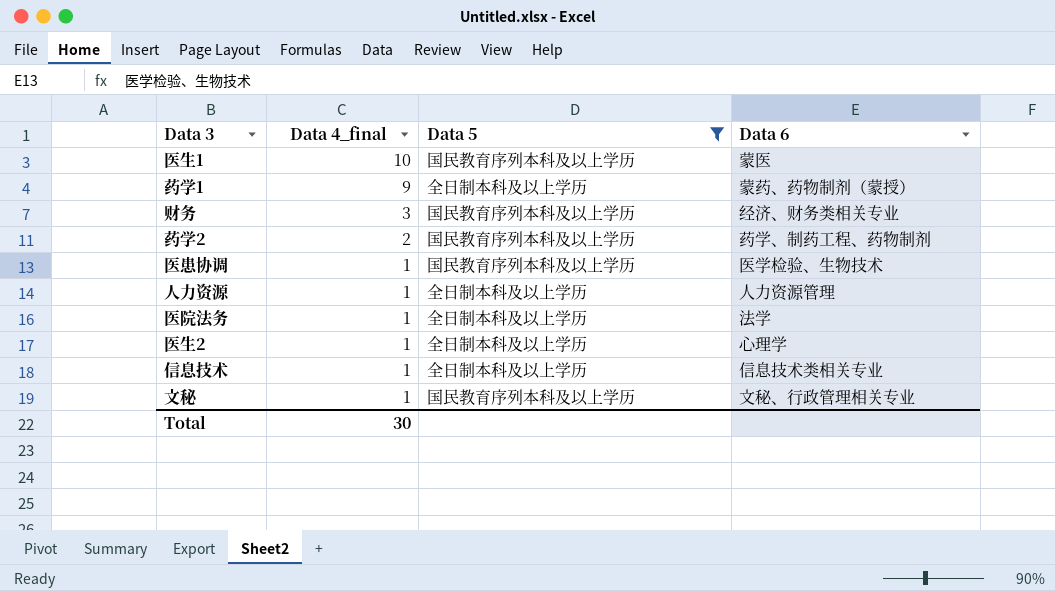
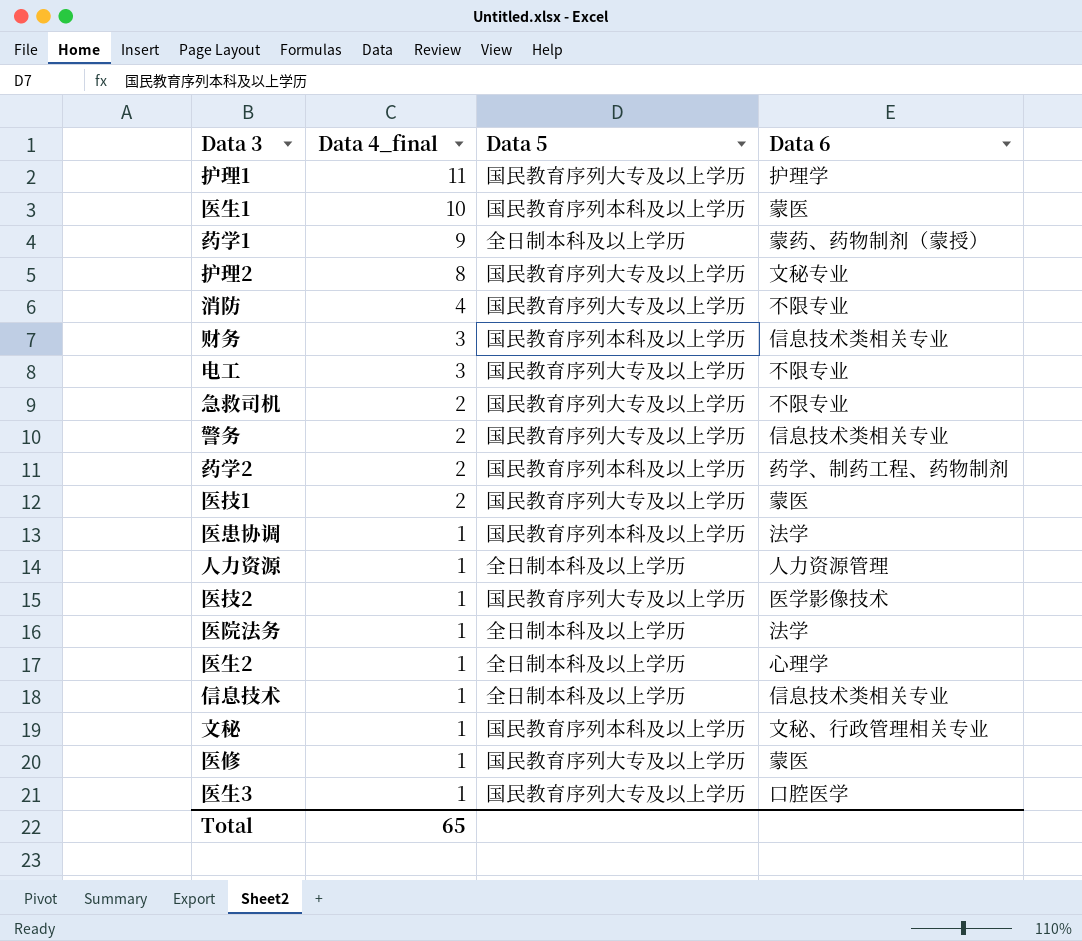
filter: Data 5 != 国民教育序列大专及以上学历 -> none
财务 | Data 6: 经济、财务类相关专业 -> 信息技术类相关专业
医患协调 | Data 6: 医学检验、生物技术 -> 法学
Total | Data 4_final: 30 -> 65

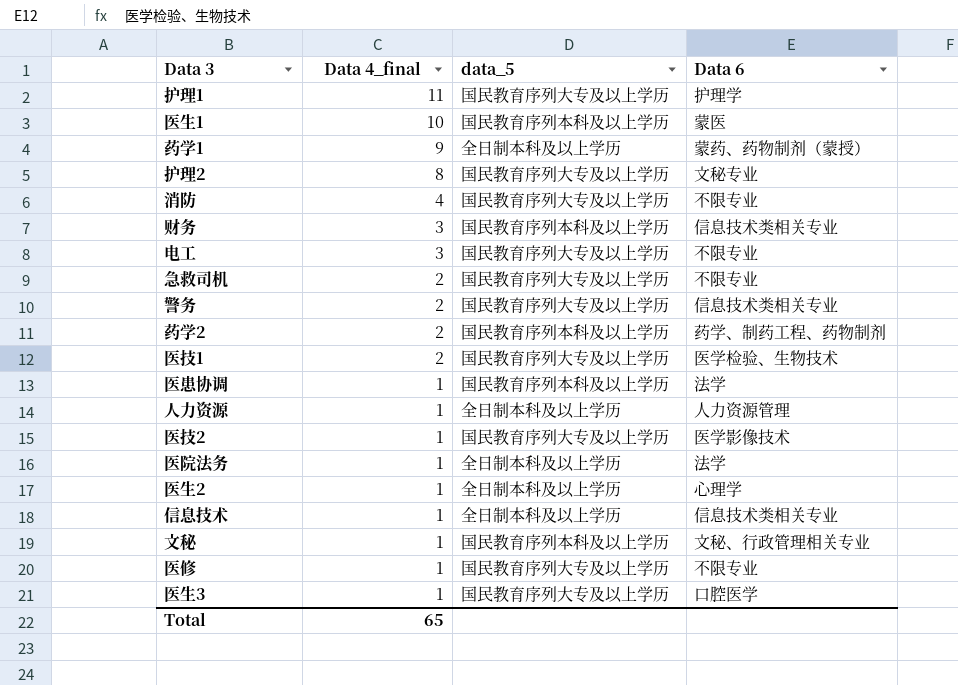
column name: Data 5 -> data_5
医技1 | Data 6: 蒙医 -> 医学检验、生物技术
医修 | Data 6: 蒙医 -> 不限专业

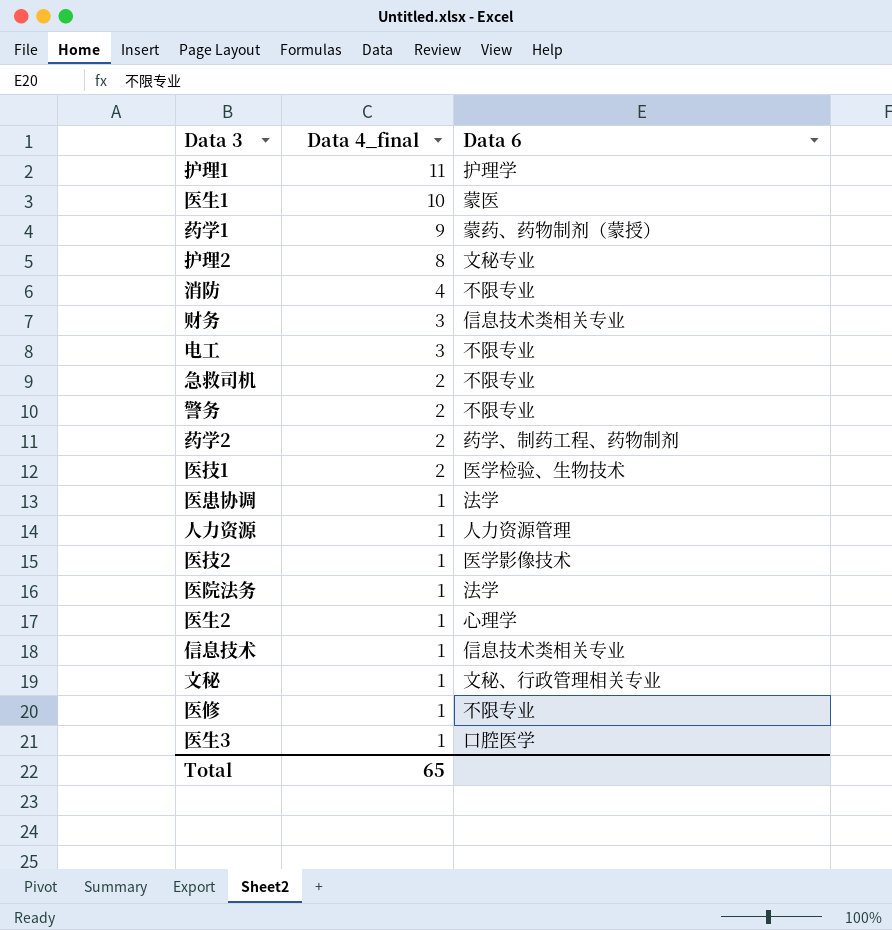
column data_5 | position: 3 -> none
警务 | Data 6: 信息技术类相关专业 -> 不限专业

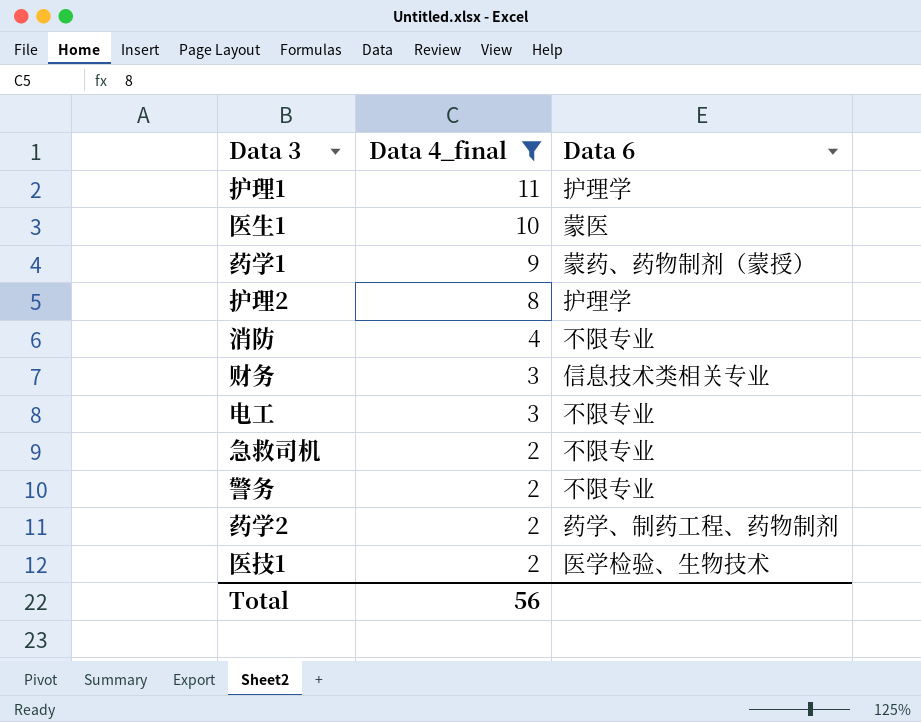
filter: none -> Data 4_final != 1
护理2 | Data 6: 文秘专业 -> 护理学
Total | Data 4_final: 65 -> 56

